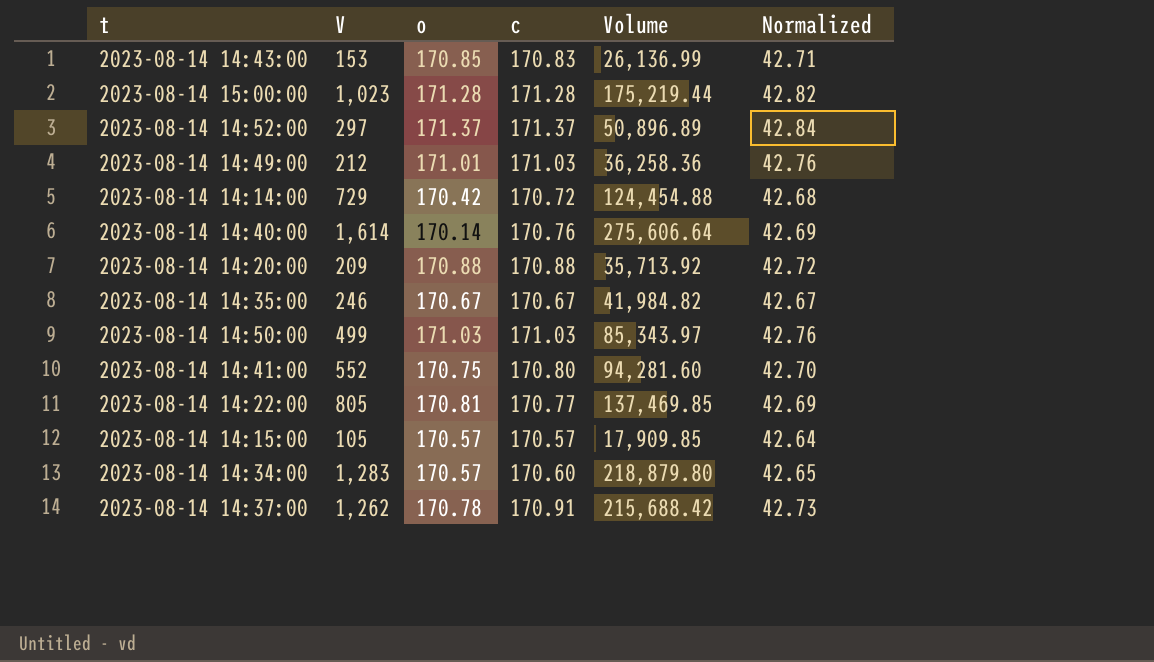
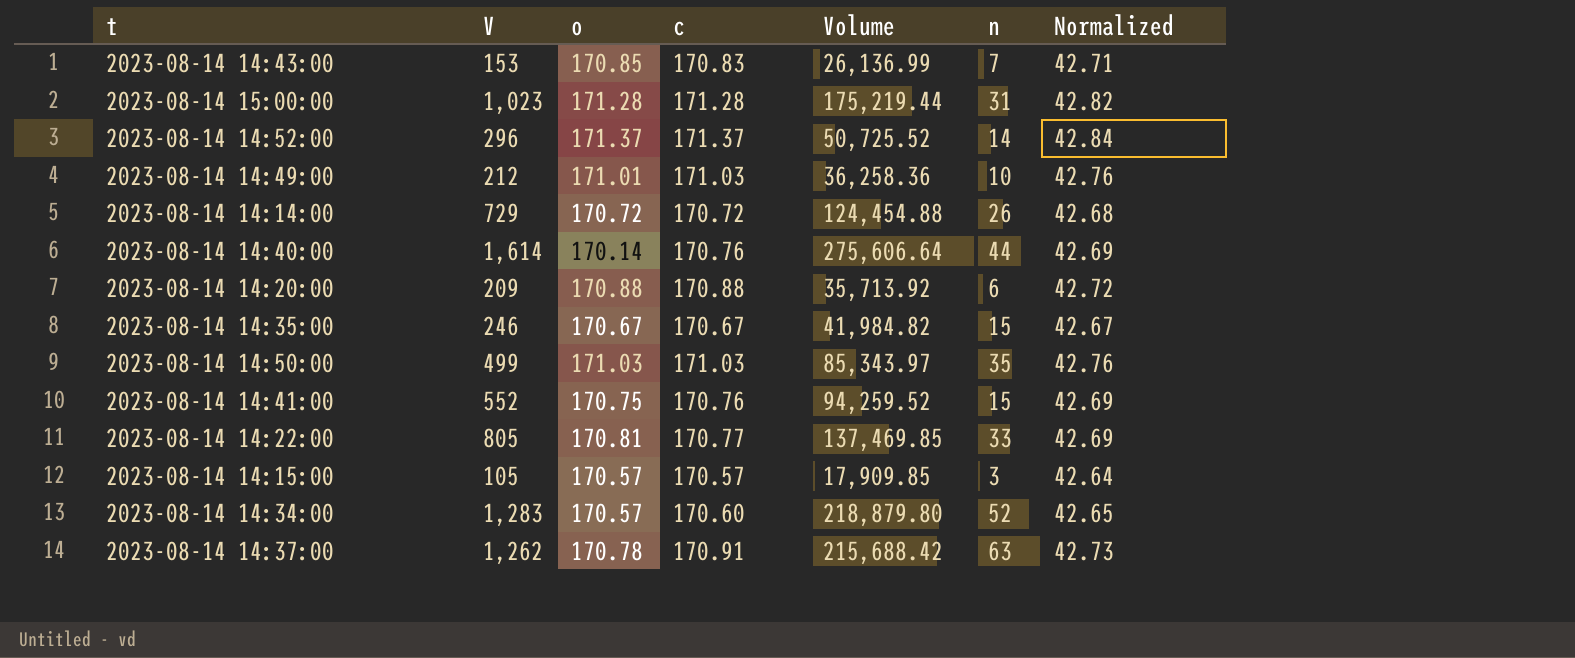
column n | position: none -> 6
2023-08-14 14:52:00 | V: 297 -> 296
2023-08-14 14:52:00 | Volume: 50,896.89 -> 50,725.52
2023-08-14 14:14:00 | o: 170.42 -> 170.72
2023-08-14 14:41:00 | c: 170.80 -> 170.76
2023-08-14 14:41:00 | Volume: 94,281.60 -> 94,259.52
2023-08-14 14:41:00 | Normalized: 42.70 -> 42.69

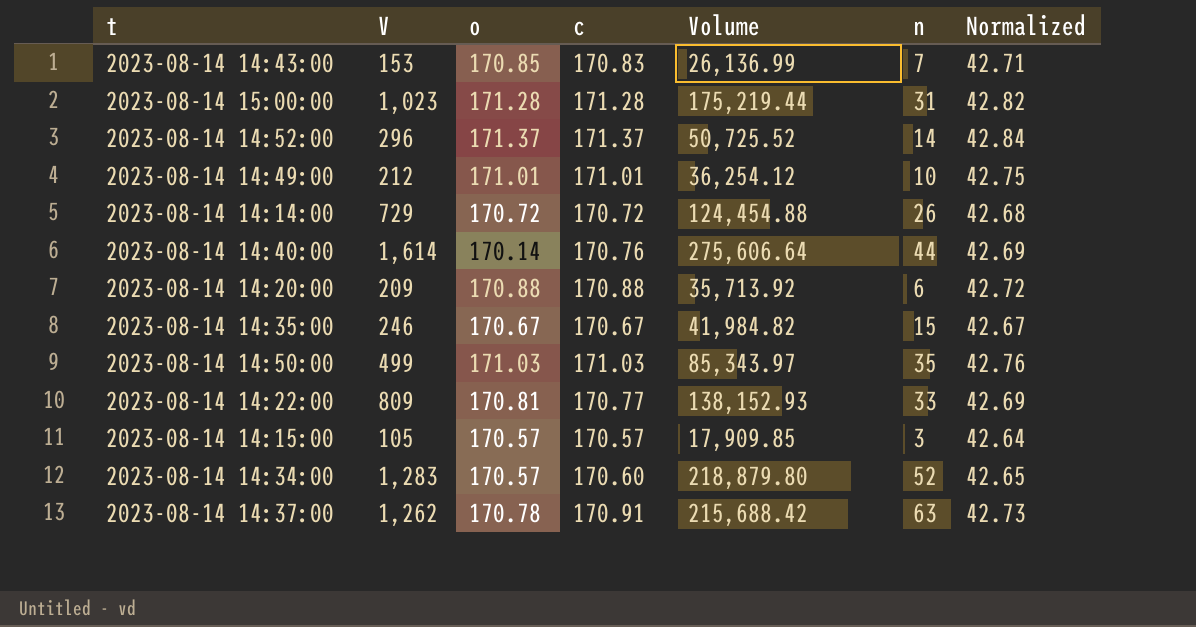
row 2023-08-14 14:41:00: 552 | 170.75 | 170.76 | 94,259.52 | 15 | 42.69 -> none
2023-08-14 14:49:00 | c: 171.03 -> 171.01
2023-08-14 14:49:00 | Volume: 36,258.36 -> 36,254.12
2023-08-14 14:49:00 | Normalized: 42.76 -> 42.75
2023-08-14 14:22:00 | V: 805 -> 809
2023-08-14 14:22:00 | Volume: 137,469.85 -> 138,152.93

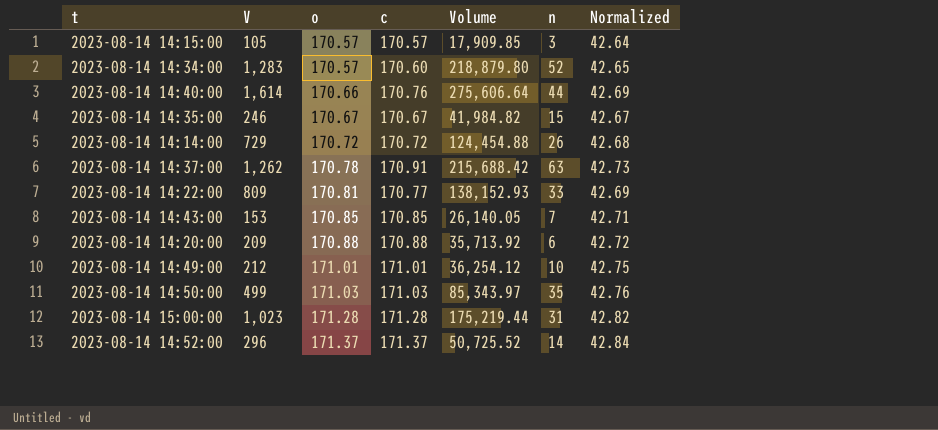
row order: none -> o ascending
2023-08-14 14:40:00 | o: 170.14 -> 170.66
2023-08-14 14:43:00 | c: 170.83 -> 170.85
2023-08-14 14:43:00 | Volume: 26,136.99 -> 26,140.05

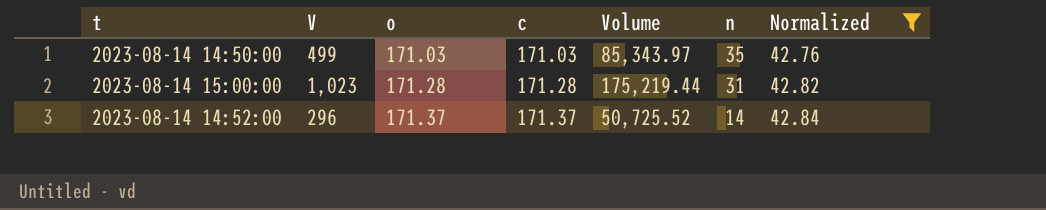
filter: none -> Normalized >= 42.76

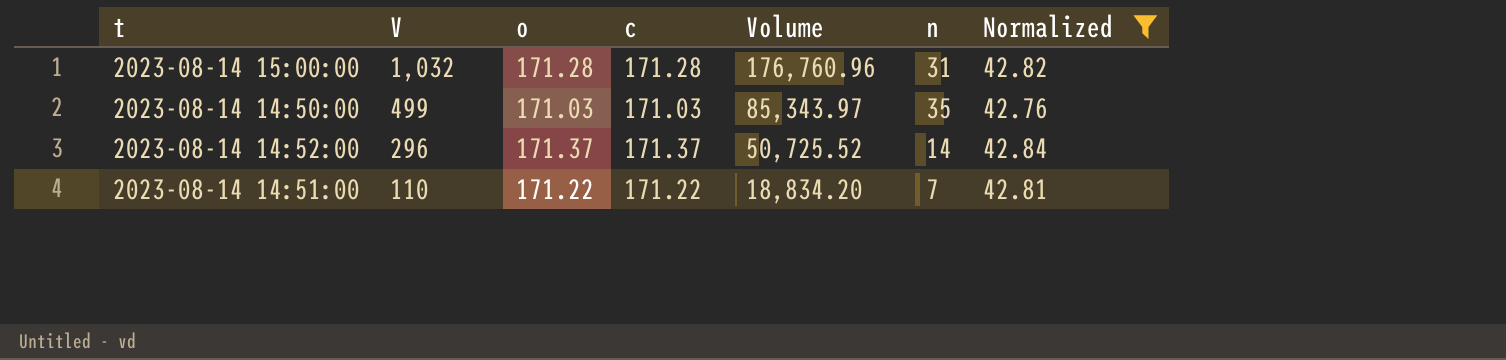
row order: o ascending -> V descending
2023-08-14 15:00:00 | V: 1,023 -> 1,032
2023-08-14 15:00:00 | Volume: 175,219.44 -> 176,760.96
row 2023-08-14 14:51:00: none -> 110 | 171.22 | 171.22 | 18,834.20 | 7 | 42.81

